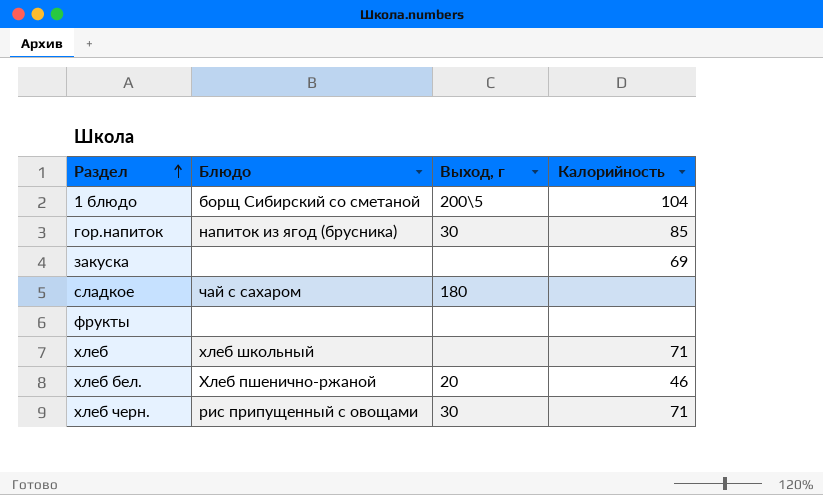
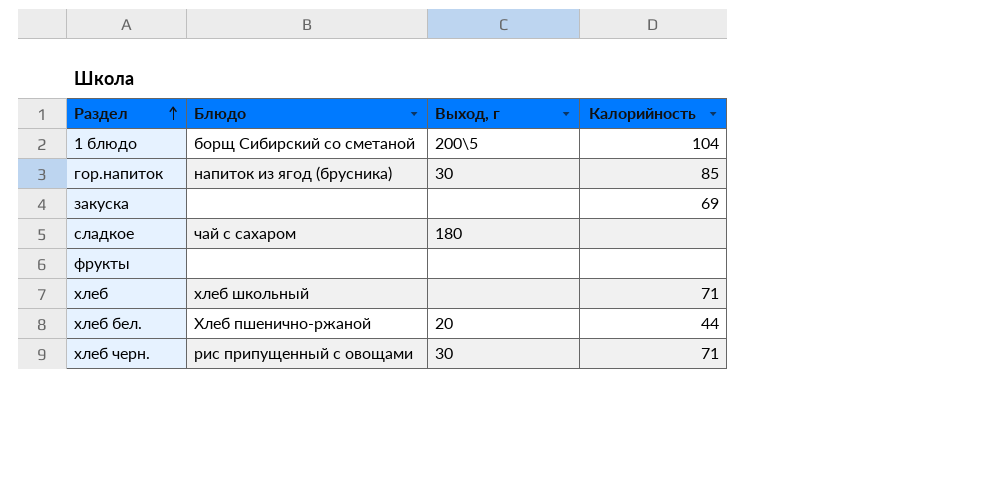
хлеб бел. | Калорийность: 46 -> 44

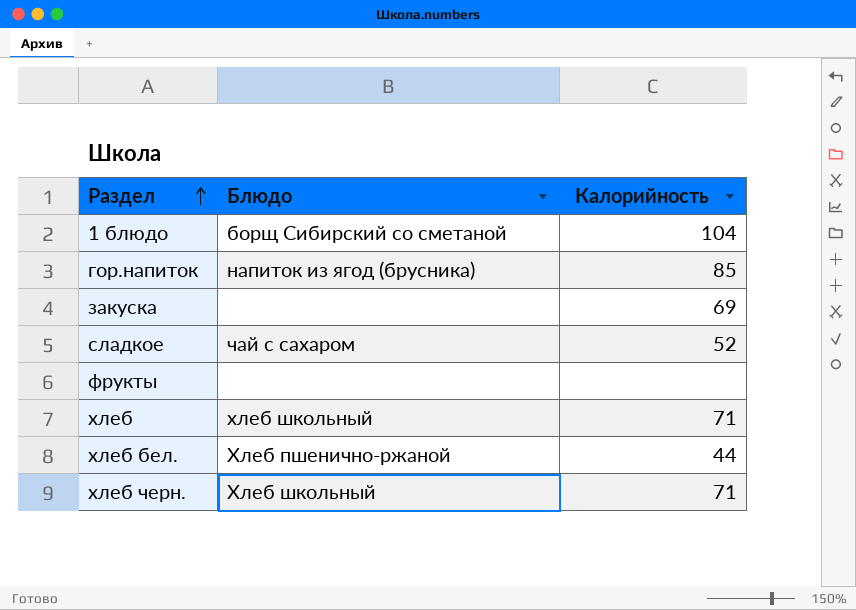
column Выход, г | position: 3 -> none
сладкое | Калорийность: none -> 52
хлеб черн. | Блюдо: рис припущенный с овощами -> Хлеб школьный

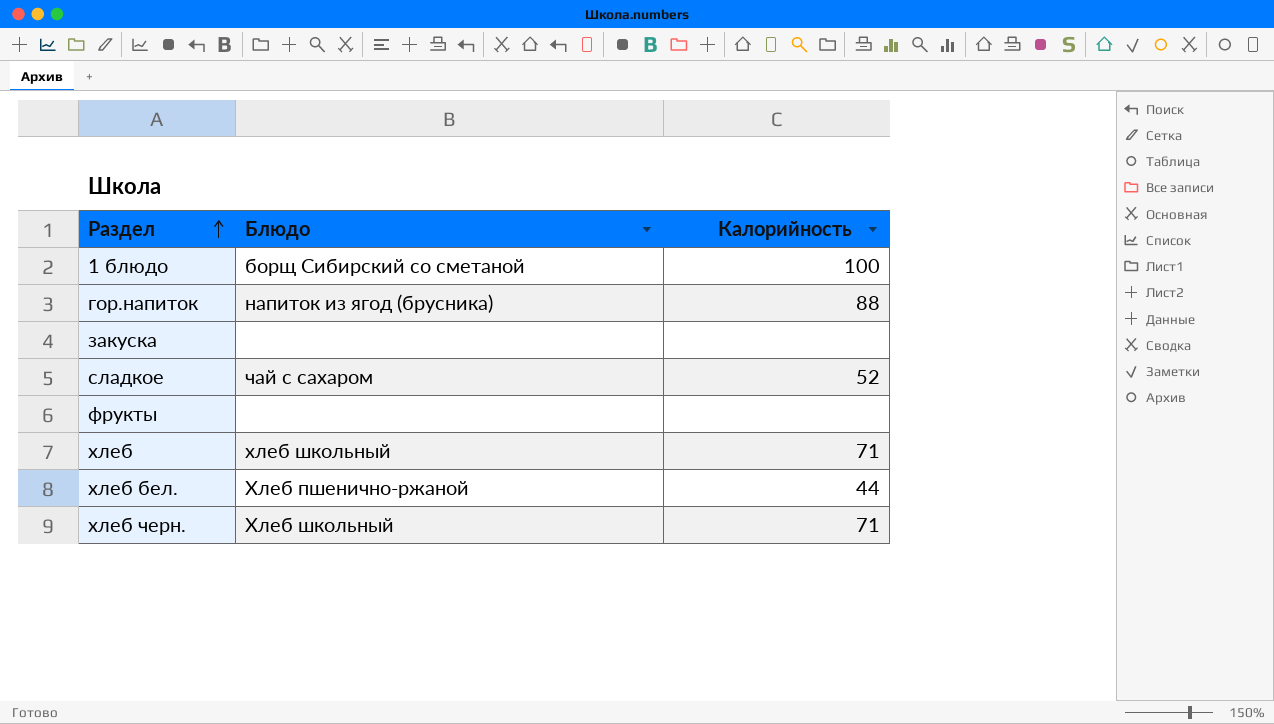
1 блюдо | Калорийность: 104 -> 100
гор.напиток | Калорийность: 85 -> 88
закуска | Калорийность: 69 -> none

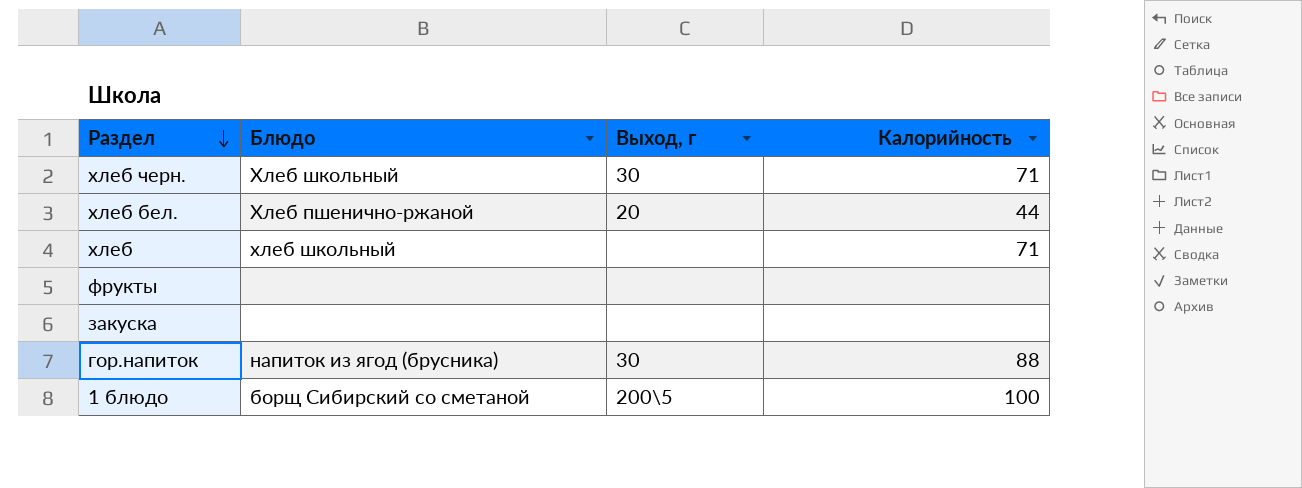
row order: Раздел ascending -> Раздел descending
column Выход, г | position: none -> 3
row сладкое: чай с сахаром | 52 -> none

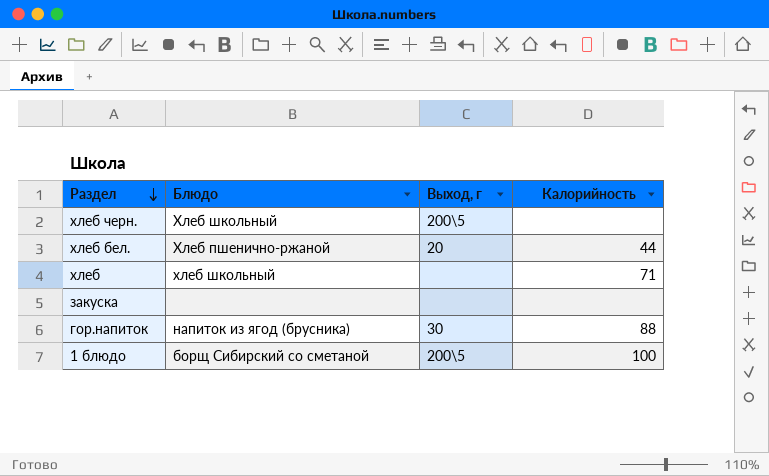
row фрукты: none | none | none -> none
хлеб черн. | Выход, г: 30 -> 200\5
хлеб черн. | Калорийность: 71 -> none

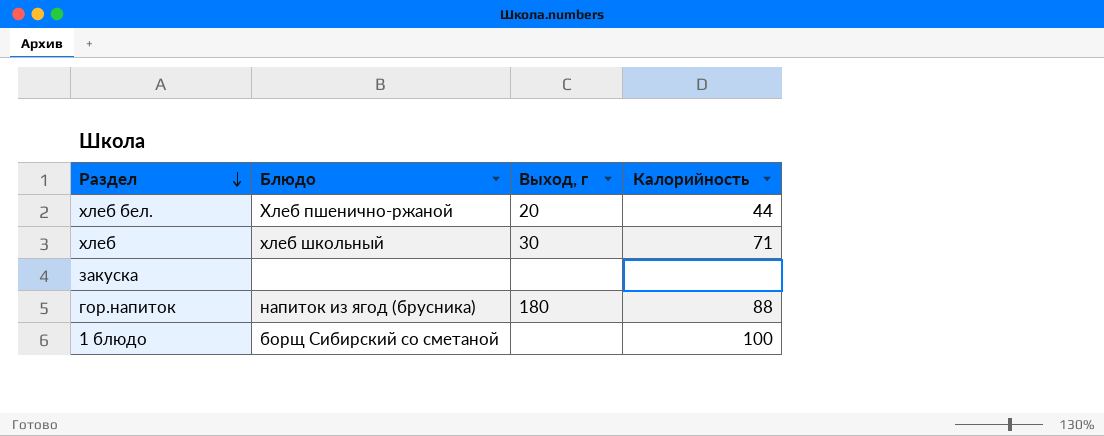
row хлеб черн.: Хлеб школьный | 200\5 | none -> none
хлеб | Выход, г: none -> 30
гор.напиток | Выход, г: 30 -> 180
1 блюдо | Выход, г: 200\5 -> none

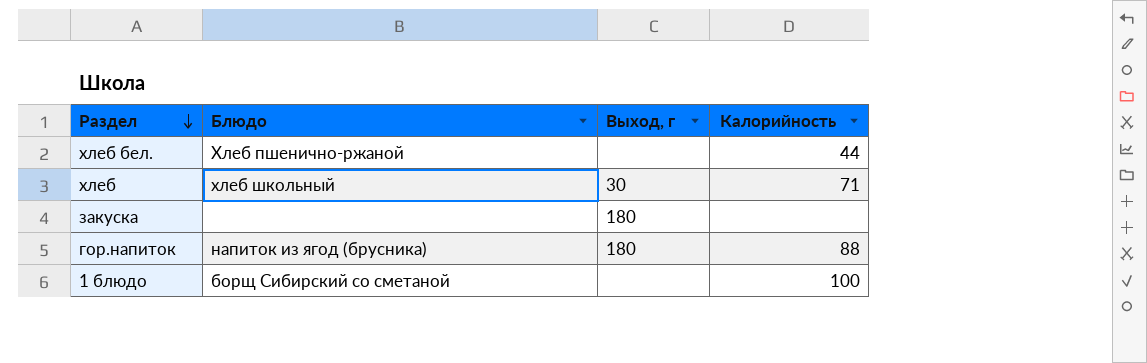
хлеб бел. | Выход, г: 20 -> none
закуска | Выход, г: none -> 180

